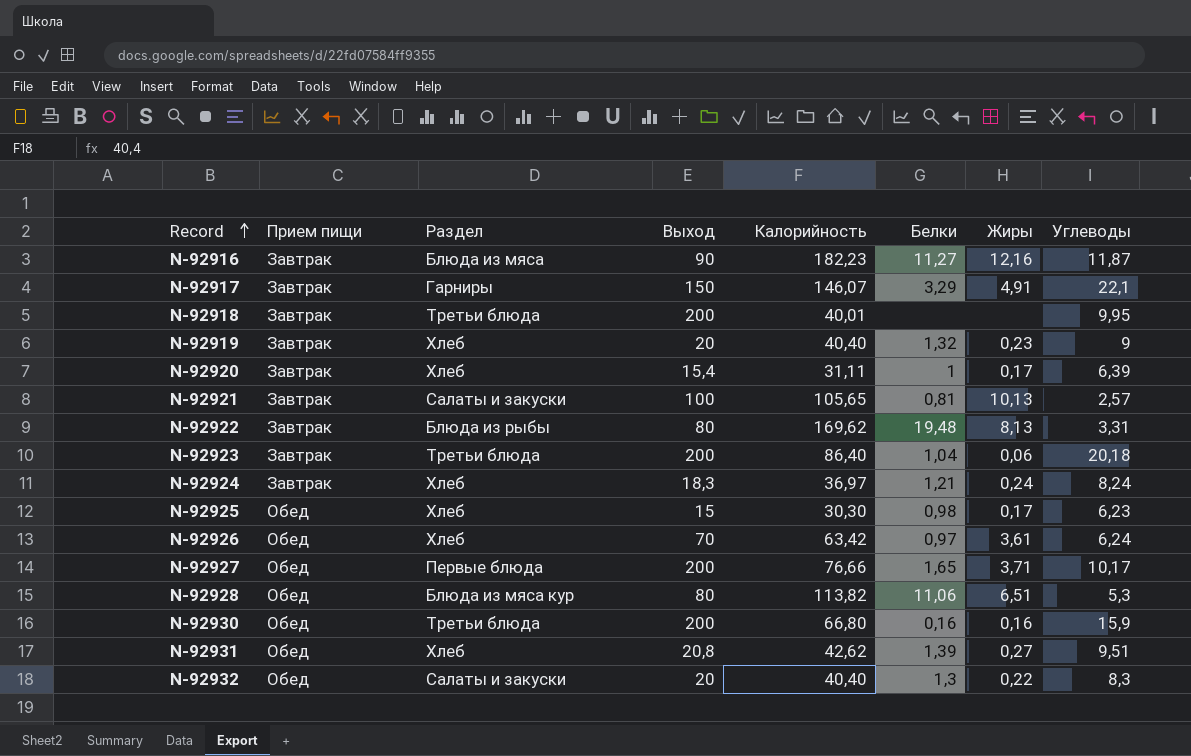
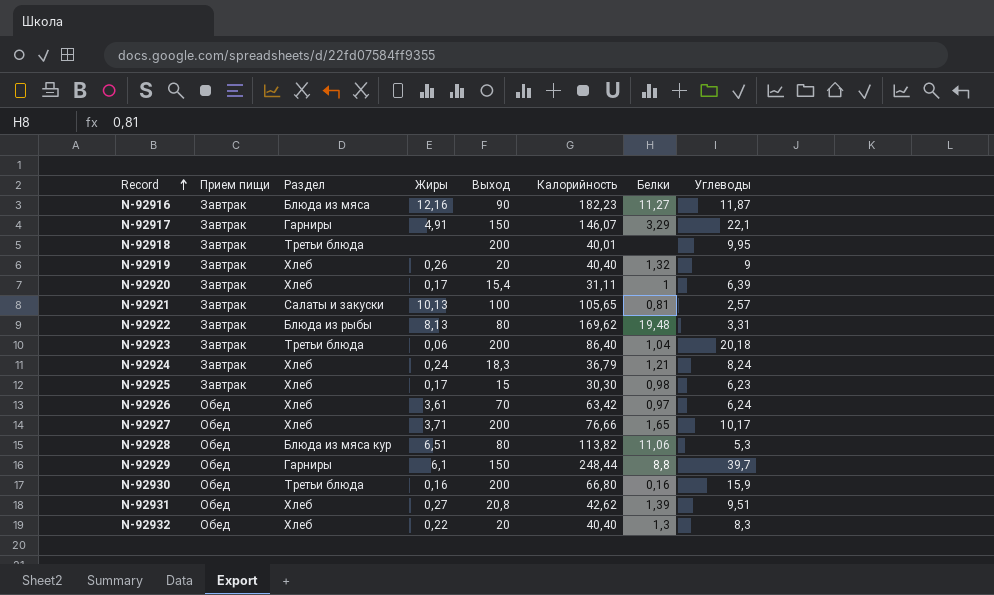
column Жиры | position: 7 -> 4
N-92919 | Жиры: 0,23 -> 0,26
N-92924 | Калорийность: 36,97 -> 36,79
N-92925 | Прием пищи: Обед -> Завтрак
N-92927 | Раздел: Первые блюда -> Хлеб
row N-92929: none -> Обед | Гарниры | 6,1 | 150 | 248,44 | 8,8 | 39,7
N-92932 | Раздел: Салаты и закуски -> Хлеб

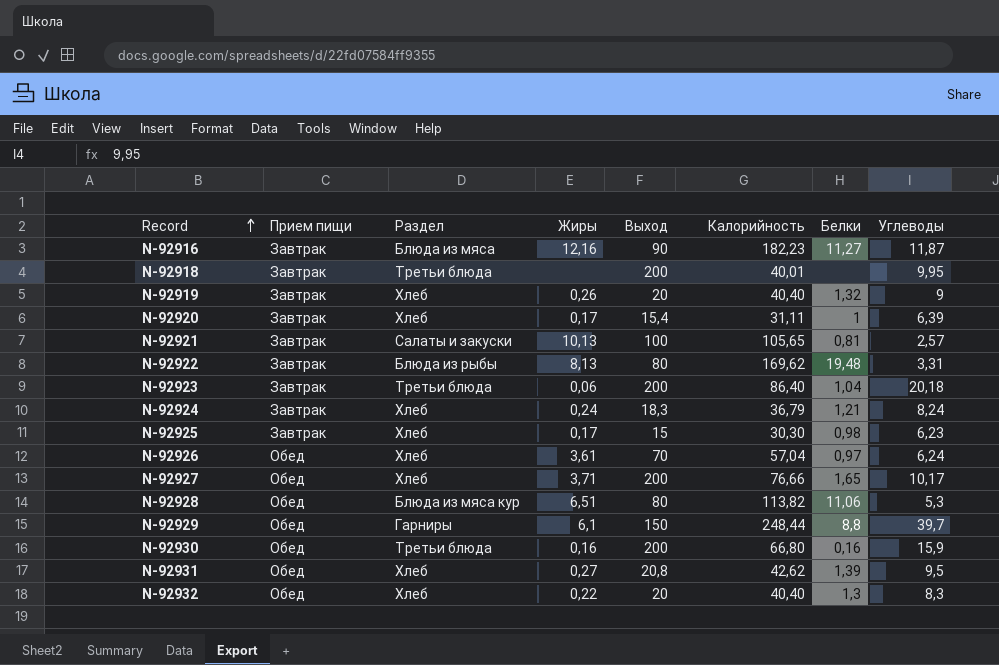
row N-92917: Завтрак | Гарниры | 4,91 | 150 | 146,07 | 3,29 | 22,1 -> none
N-92926 | Калорийность: 63,42 -> 57,04
N-92931 | Углеводы: 9,51 -> 9,5

